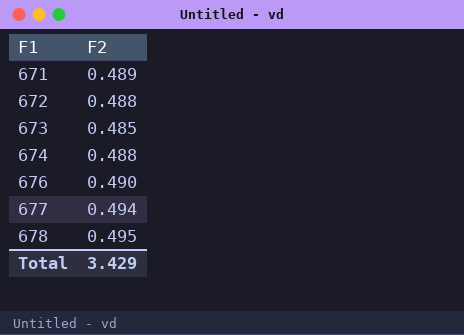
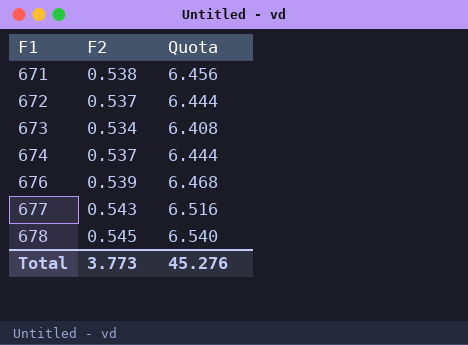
column Quota | formula: none -> [F2] * 12
671 | F2: 0.489 -> 0.538
672 | F2: 0.488 -> 0.537
673 | F2: 0.485 -> 0.534
674 | F2: 0.488 -> 0.537
676 | F2: 0.490 -> 0.539
677 | F2: 0.494 -> 0.543
678 | F2: 0.495 -> 0.545
Total | F2: 3.429 -> 3.773

